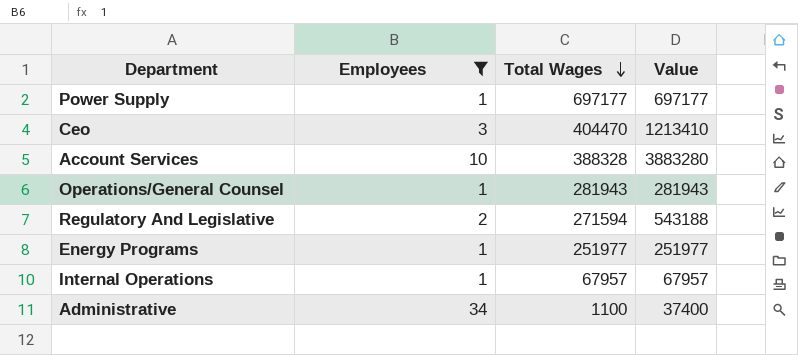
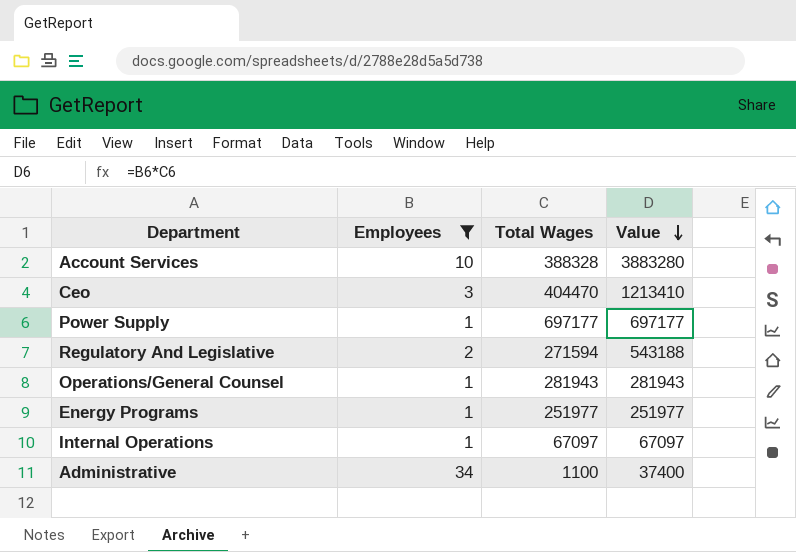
row order: Total Wages descending -> Value descending
Internal Operations | Total Wages: 67957 -> 67097
Internal Operations | Value: 67957 -> 67097

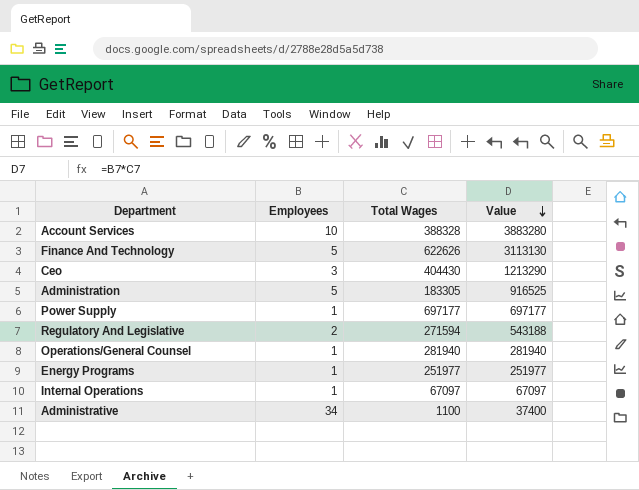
filter: Employees != 5 -> none
Ceo | Total Wages: 404470 -> 404430
Ceo | Value: 1213410 -> 1213290
Operations/General Counsel | Total Wages: 281943 -> 281940
Operations/General Counsel | Value: 281943 -> 281940

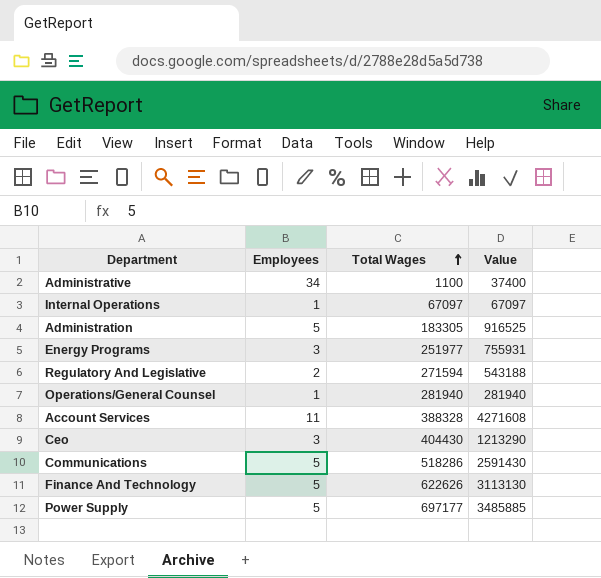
row order: Value descending -> Total Wages ascending
Energy Programs | Employees: 1 -> 3
Energy Programs | Value: 251977 -> 755931
Account Services | Employees: 10 -> 11
Account Services | Value: 3883280 -> 4271608
row Communications: none -> 5 | 518286 | 2591430
Power Supply | Employees: 1 -> 5
Power Supply | Value: 697177 -> 3485885

